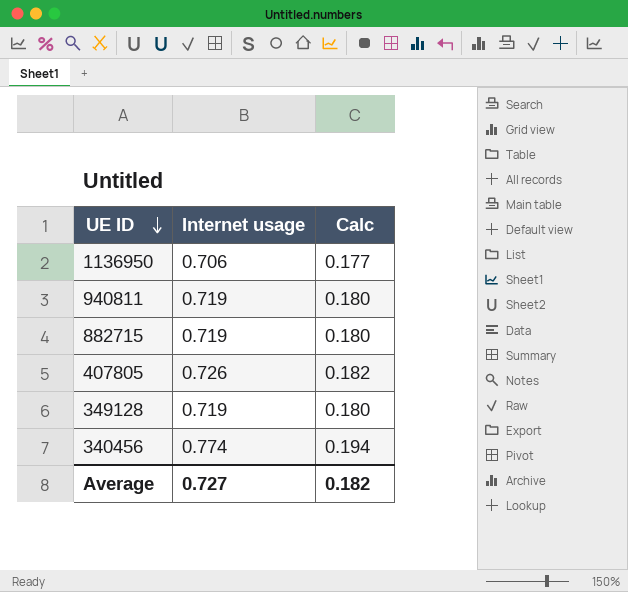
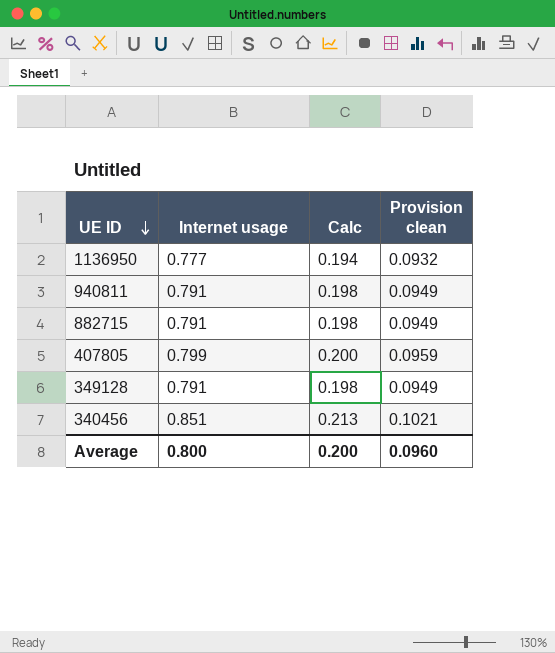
column Provision clean | formula: none -> [Internet usage] * 0.12
1136950 | Internet usage: 0.706 -> 0.777
1136950 | Calc: 0.177 -> 0.194
940811 | Internet usage: 0.719 -> 0.791
940811 | Calc: 0.180 -> 0.198
882715 | Internet usage: 0.719 -> 0.791
882715 | Calc: 0.180 -> 0.198
407805 | Internet usage: 0.726 -> 0.799
407805 | Calc: 0.182 -> 0.200
349128 | Internet usage: 0.719 -> 0.791
349128 | Calc: 0.180 -> 0.198
340456 | Internet usage: 0.774 -> 0.851
340456 | Calc: 0.194 -> 0.213
Average | Internet usage: 0.727 -> 0.800
Average | Calc: 0.182 -> 0.200

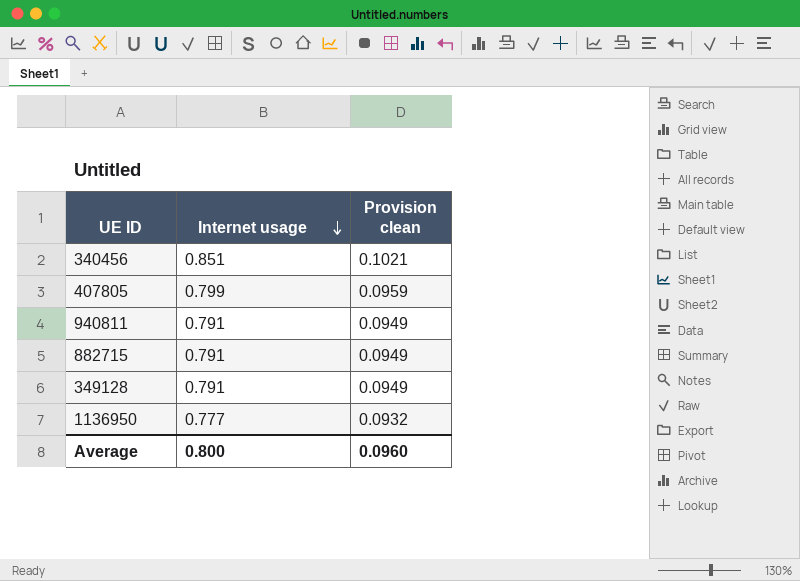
row order: UE ID descending -> Internet usage descending
column Calc | formula: [Internet usage] * 0.25 -> none

